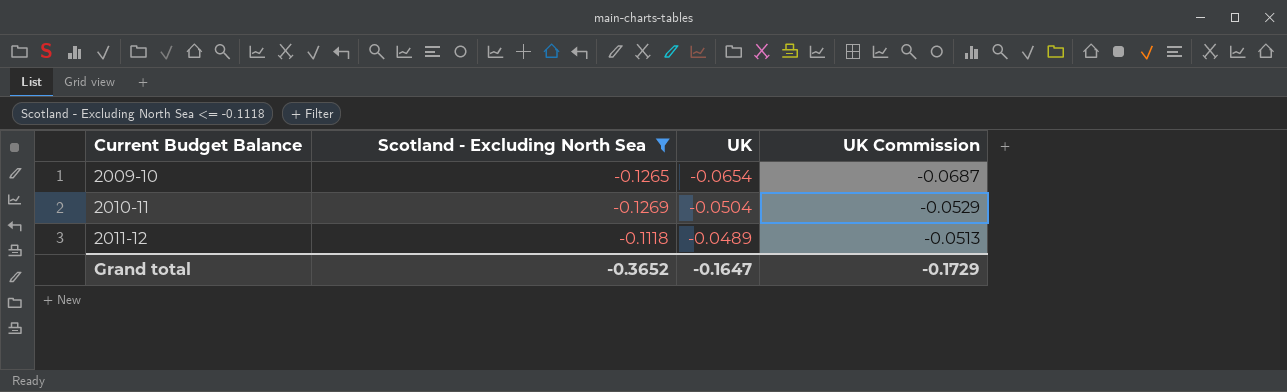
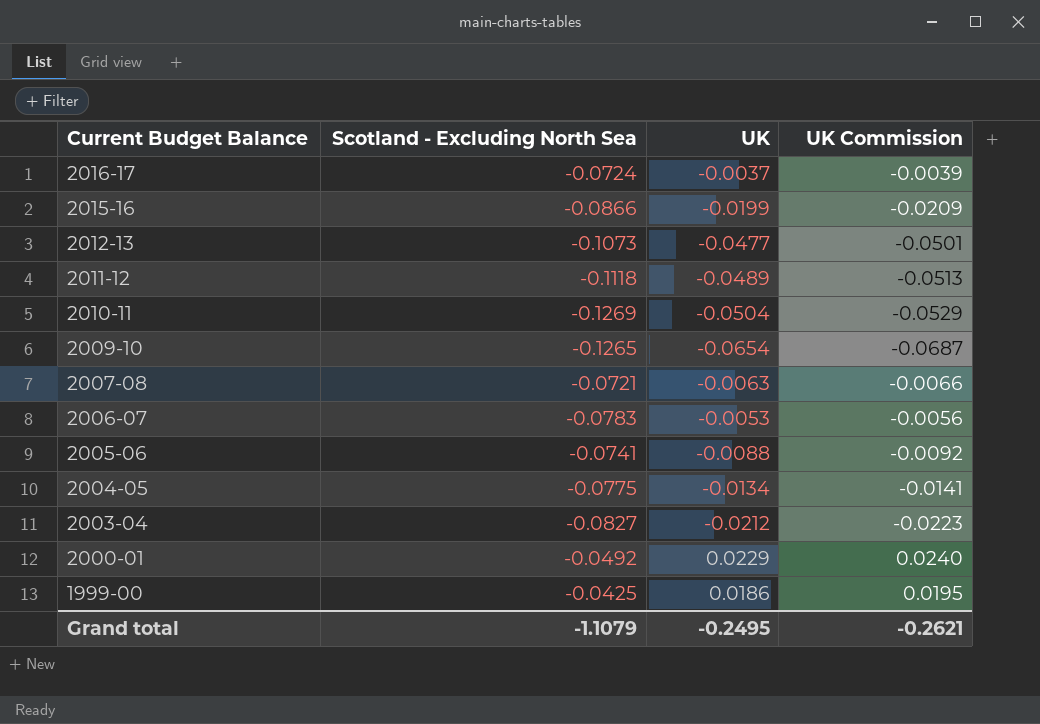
filter: Scotland - Excluding North Sea <= -0.1118 -> none
row order: Current Budget Balance ascending -> Current Budget Balance descending
Grand total | Scotland - Excluding North Sea: -0.3652 -> -1.1079
Grand total | UK: -0.1647 -> -0.2495
Grand total | UK Commission: -0.1729 -> -0.2621

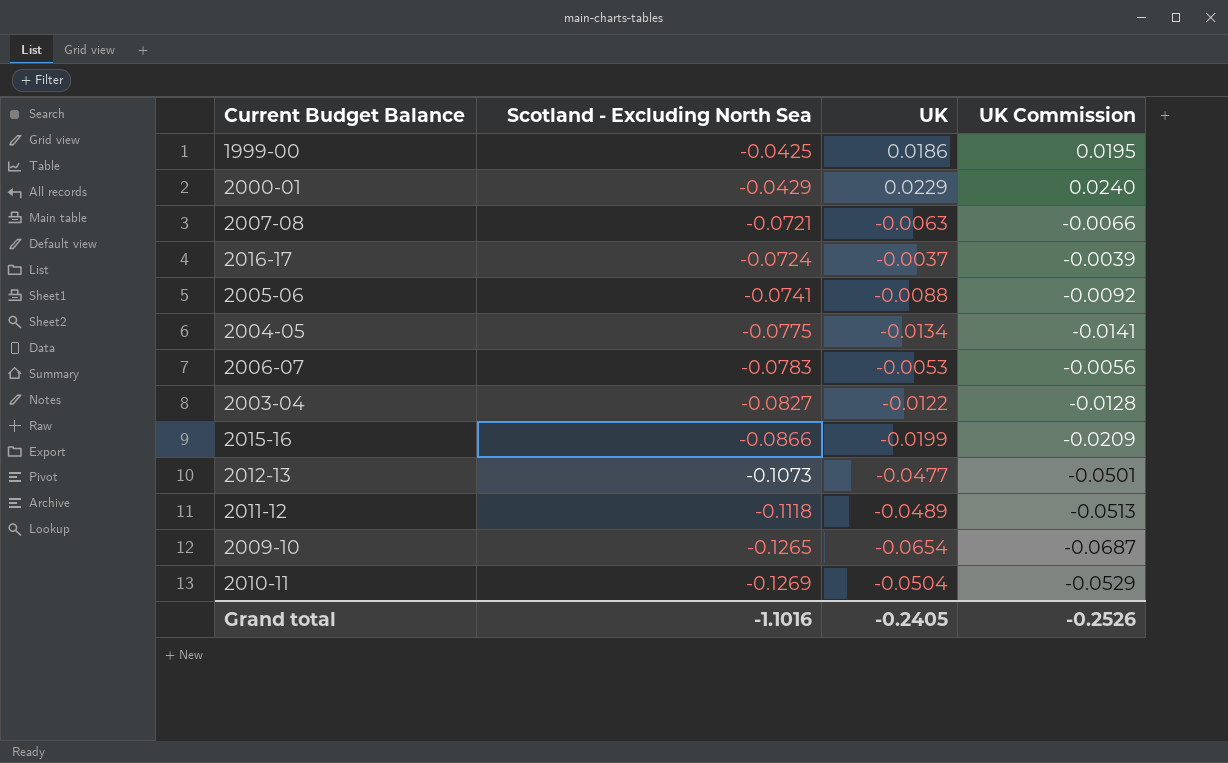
row order: Current Budget Balance descending -> Scotland - Excluding North Sea descending
2000-01 | Scotland - Excluding North Sea: -0.0492 -> -0.0429
2003-04 | UK: -0.0212 -> -0.0122
2003-04 | UK Commission: -0.0223 -> -0.0128
Grand total | Scotland - Excluding North Sea: -1.1079 -> -1.1016
Grand total | UK: -0.2495 -> -0.2405
Grand total | UK Commission: -0.2621 -> -0.2526

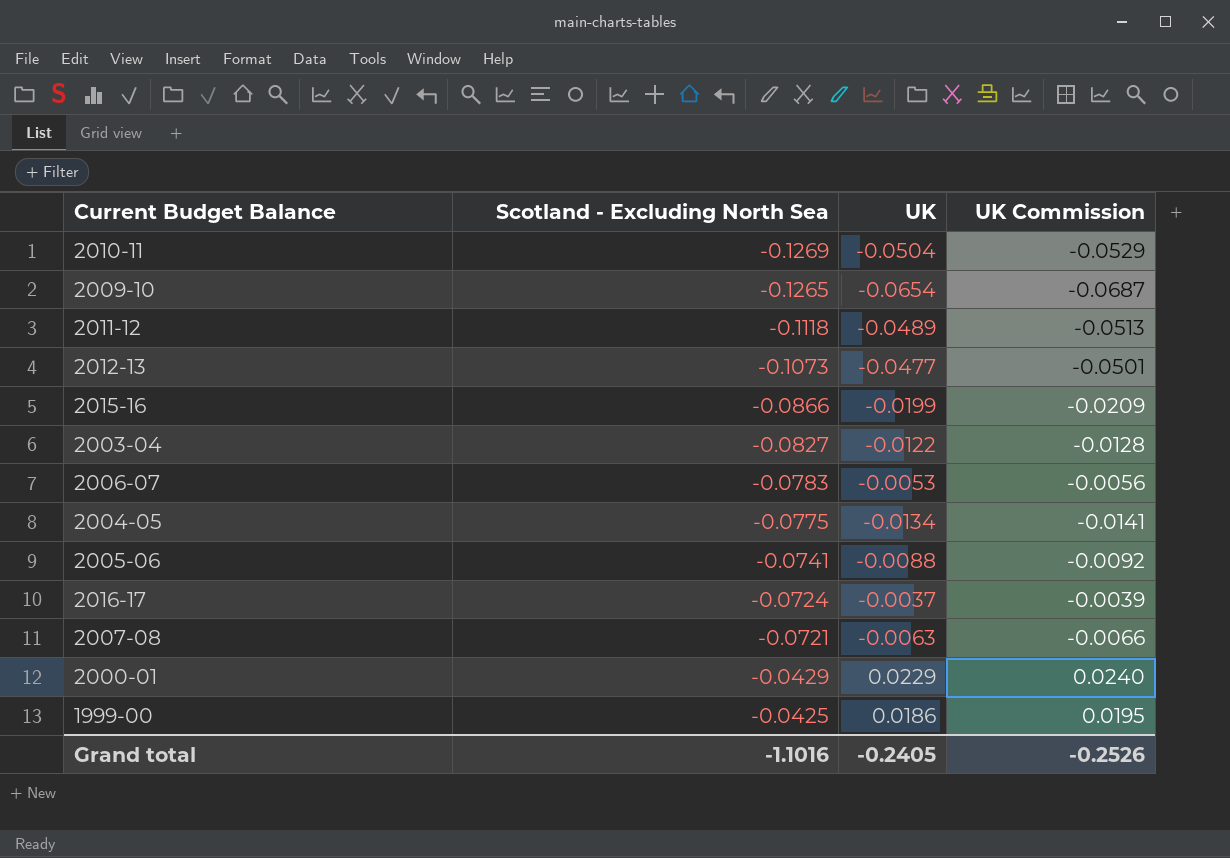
row order: Scotland - Excluding North Sea descending -> Scotland - Excluding North Sea ascending

